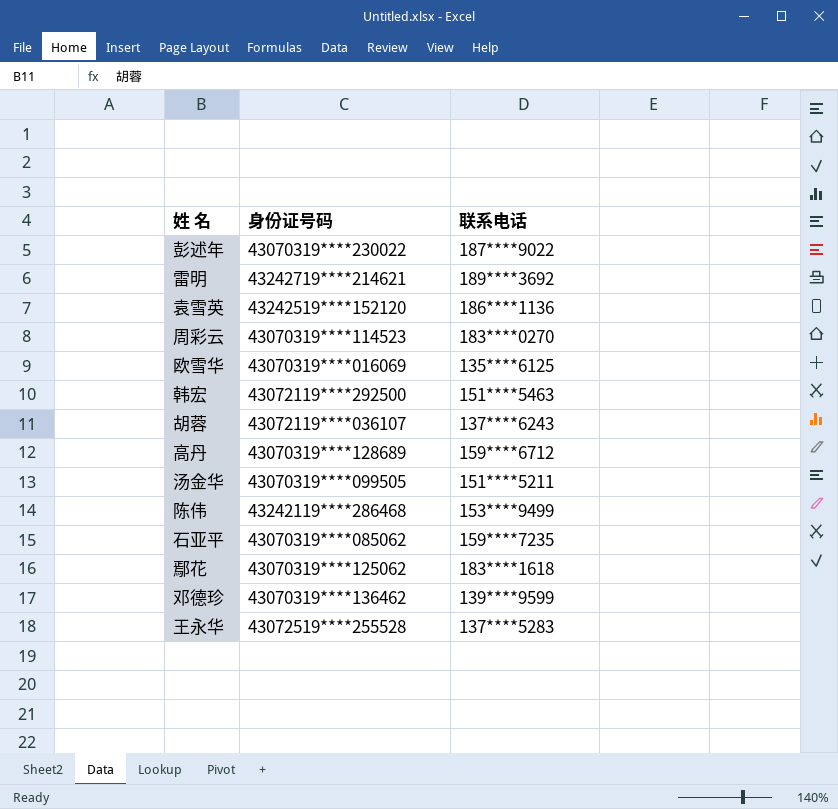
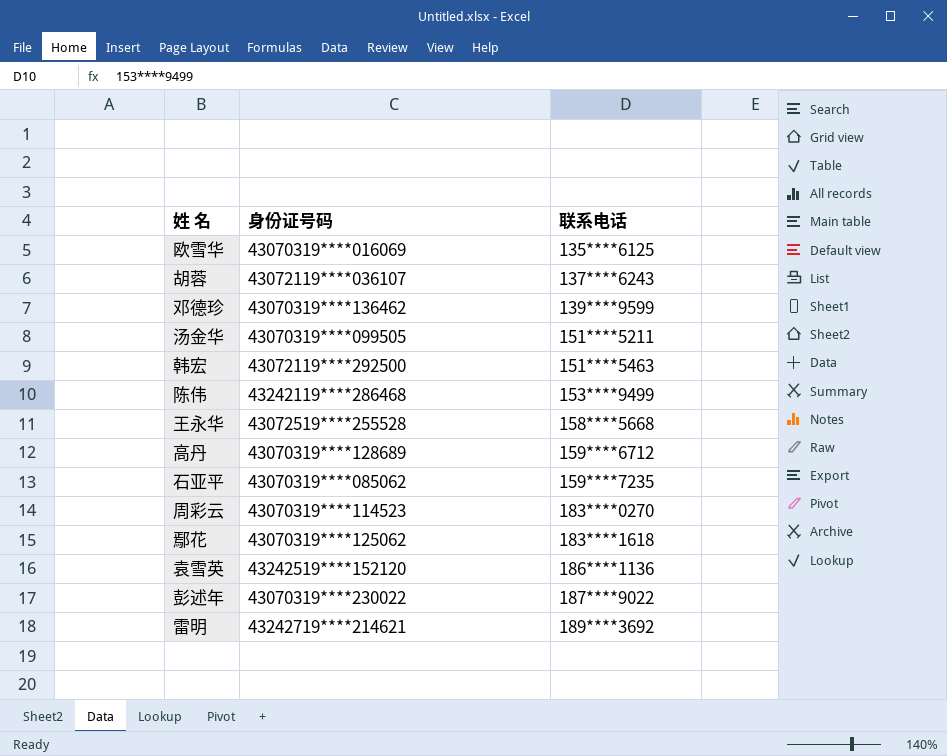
row order: none -> 联系电话 ascending
王永华 | 联系电话: 137****5283 -> 158****5668

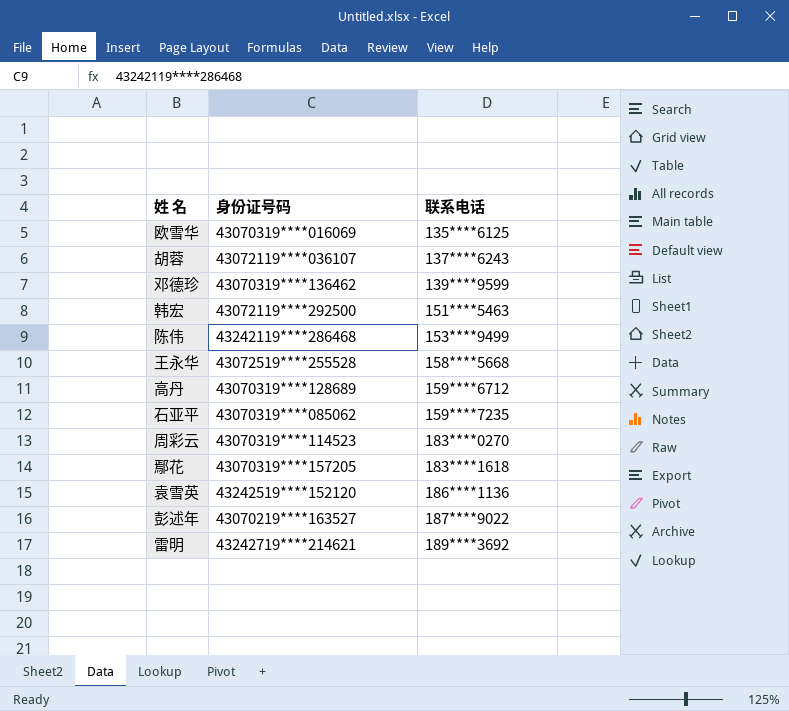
row 汤金华: 43070319****099505 | 151****5211 -> none
鄢花 | 身份证号码: 43070319****125062 -> 43070319****157205
彭述年 | 身份证号码: 43070319****230022 -> 43070219****163527

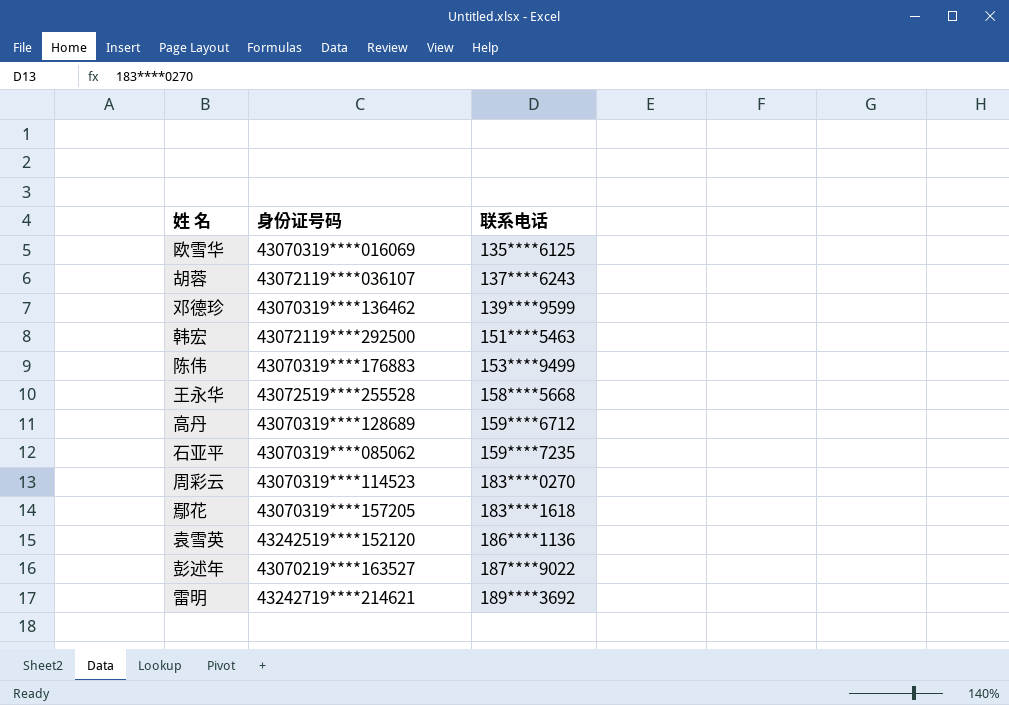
陈伟 | 身份证号码: 43242119****286468 -> 43070319****176883

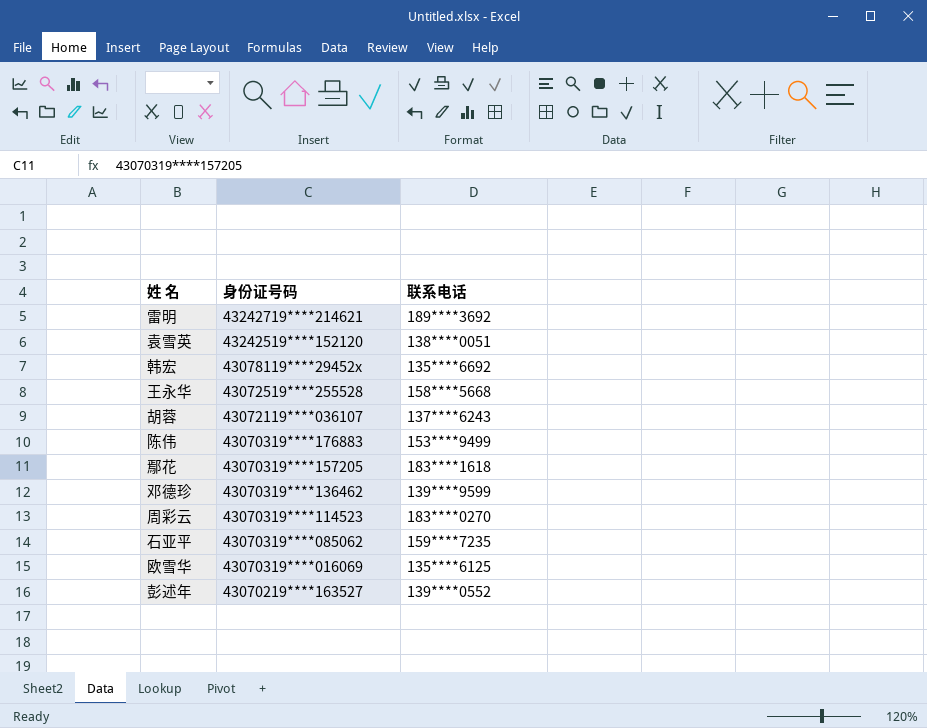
row order: 联系电话 ascending -> 身份证号码 descending
row 高丹: 43070319****128689 | 159****6712 -> none
袁雪英 | 联系电话: 186****1136 -> 138****0051
韩宏 | 身份证号码: 43072119****292500 -> 43078119****29452x
韩宏 | 联系电话: 151****5463 -> 135****6692
彭述年 | 联系电话: 187****9022 -> 139****0552

